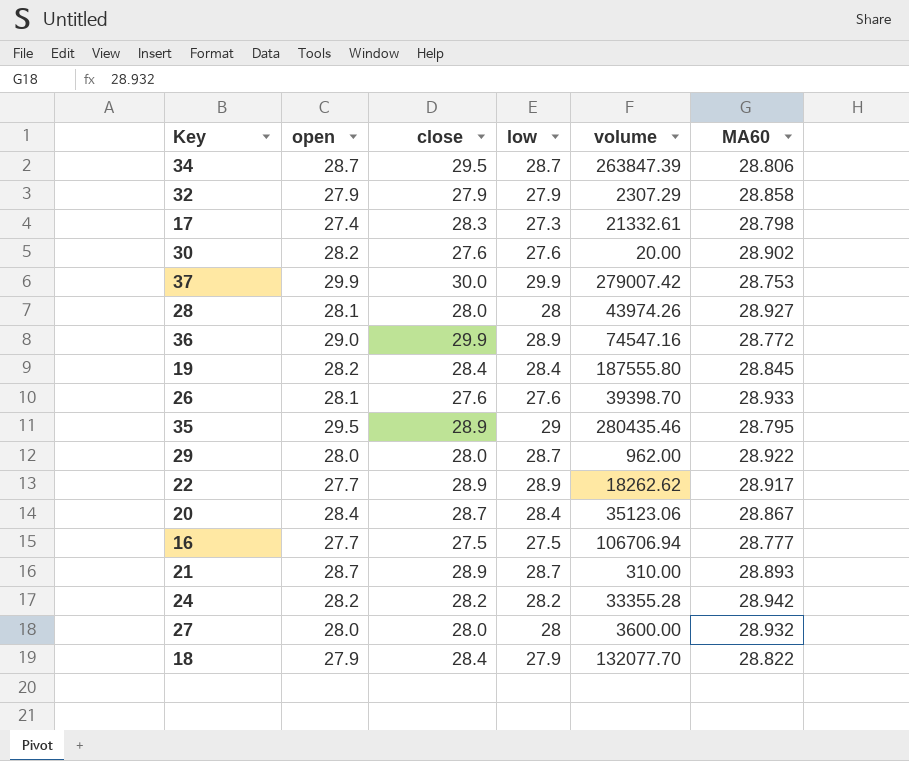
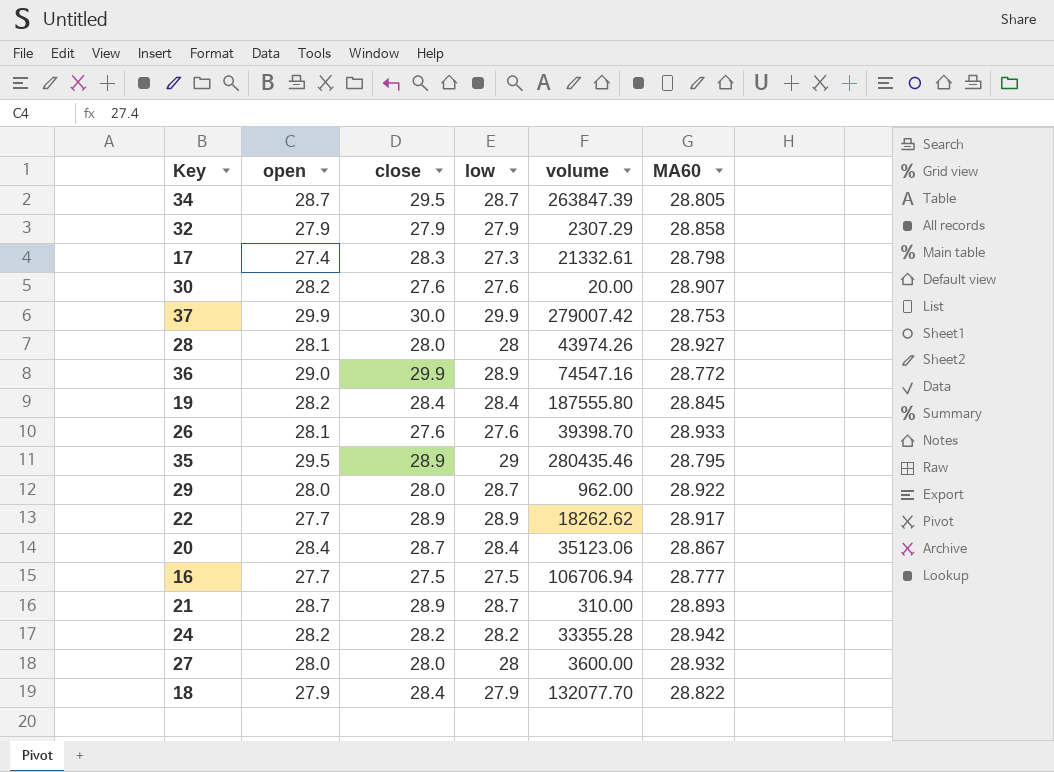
34 | MA60: 28.806 -> 28.805
30 | MA60: 28.902 -> 28.907

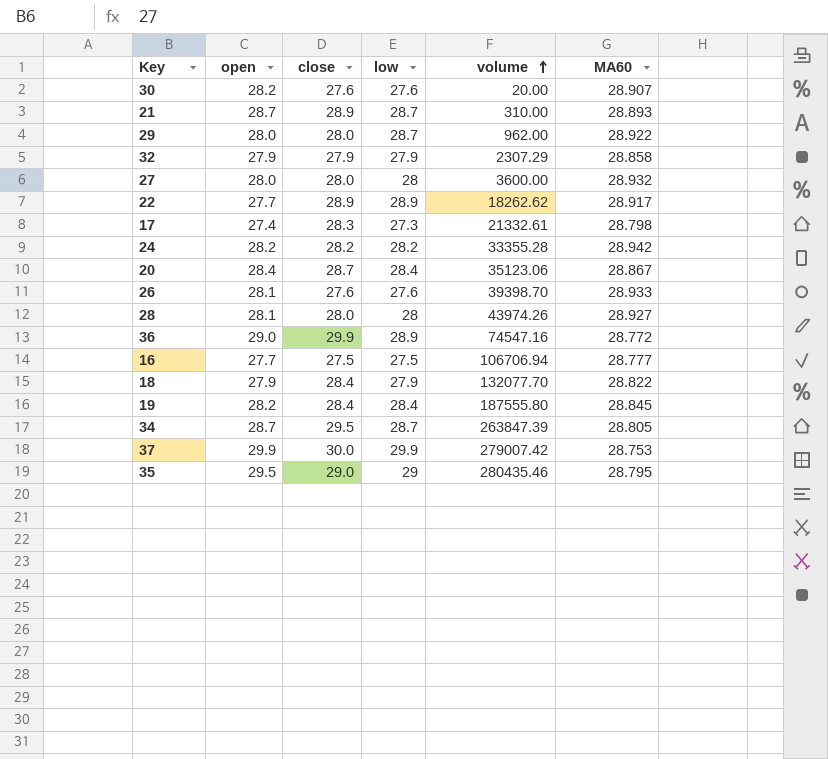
row order: none -> volume ascending
35 | close: 28.9 -> 29.0

